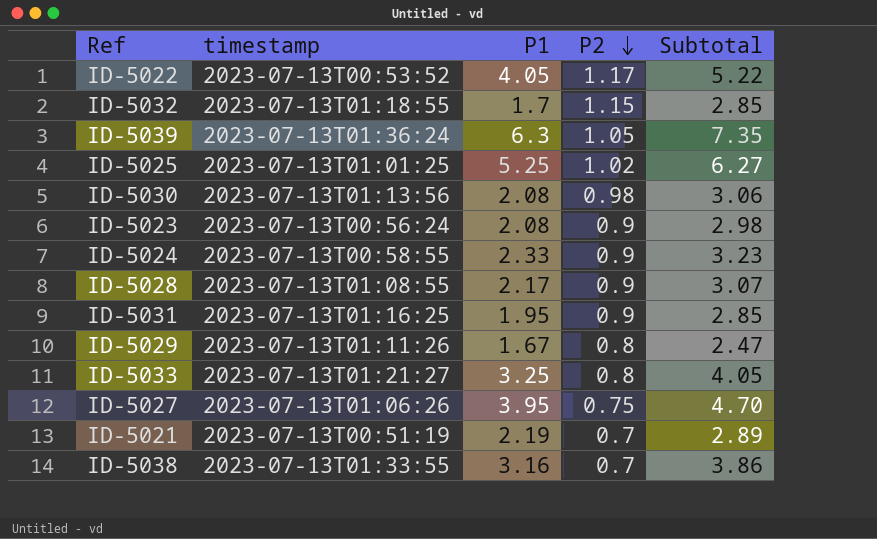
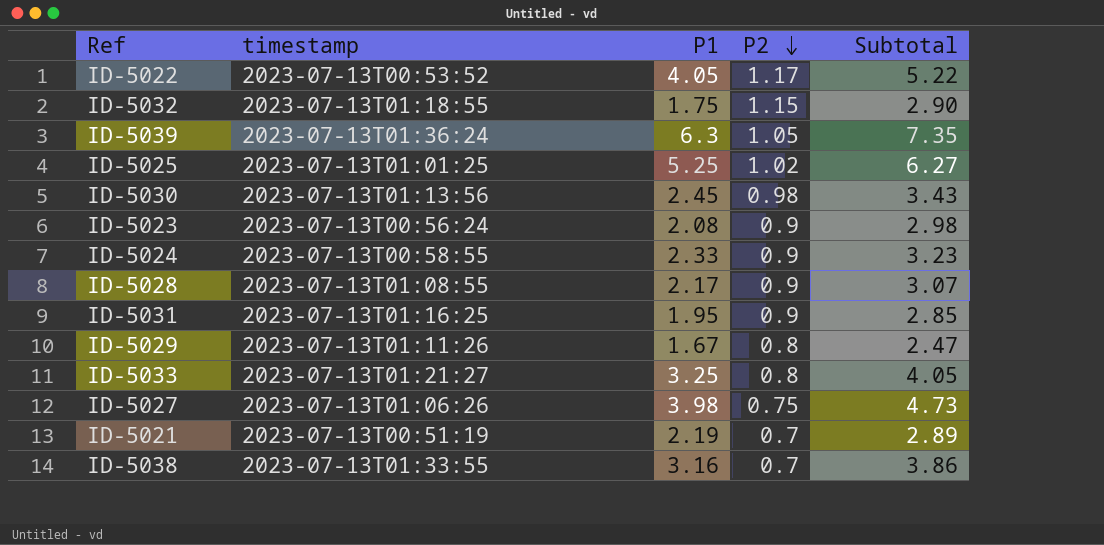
ID-5032 | P1: 1.7 -> 1.75
ID-5032 | Subtotal: 2.85 -> 2.90
ID-5030 | P1: 2.08 -> 2.45
ID-5030 | Subtotal: 3.06 -> 3.43
ID-5027 | P1: 3.95 -> 3.98
ID-5027 | Subtotal: 4.70 -> 4.73

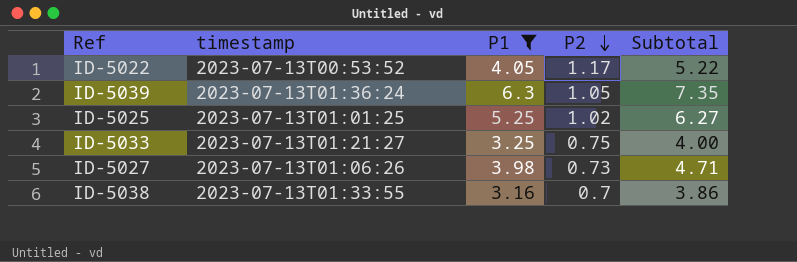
filter: none -> P1 >= 3.16
ID-5033 | P2: 0.8 -> 0.75
ID-5033 | Subtotal: 4.05 -> 4.00
ID-5027 | P2: 0.75 -> 0.73
ID-5027 | Subtotal: 4.73 -> 4.71

